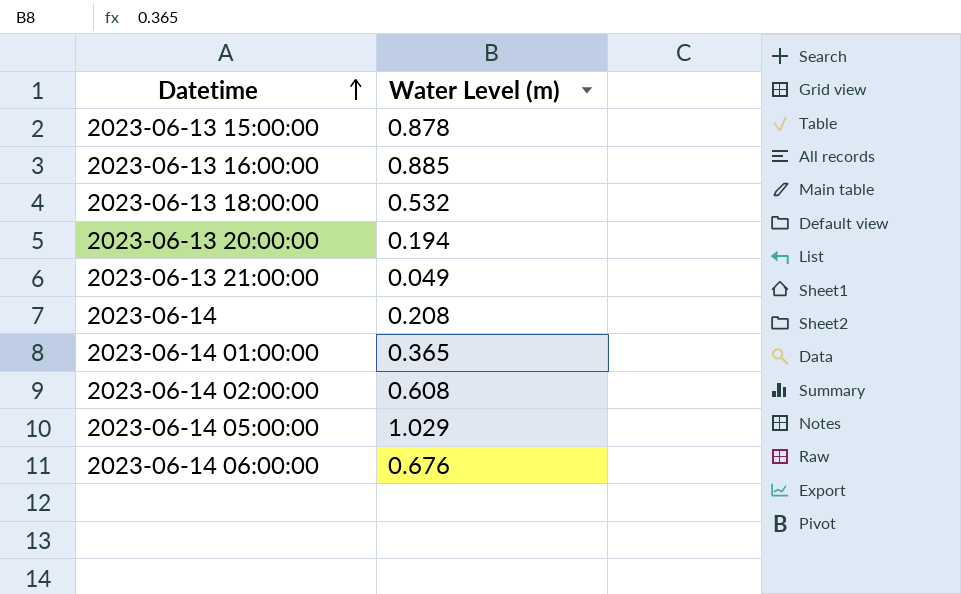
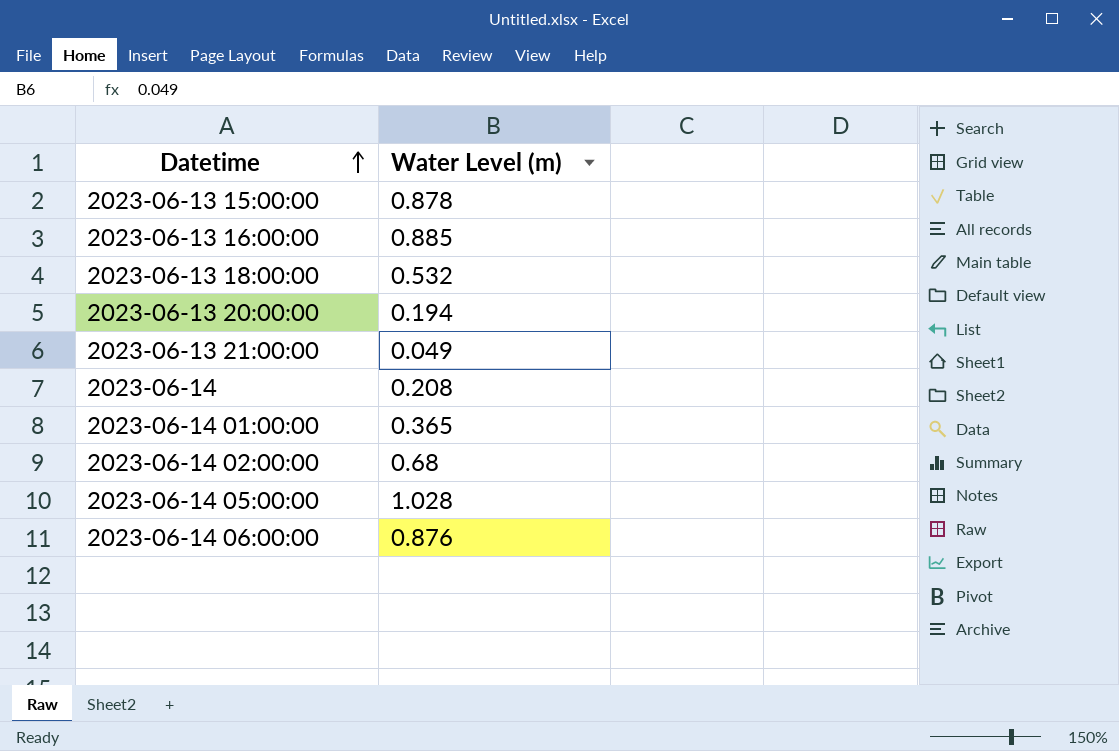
2023-06-14 02:00:00 | Water Level (m): 0.608 -> 0.68
2023-06-14 05:00:00 | Water Level (m): 1.029 -> 1.028
2023-06-14 06:00:00 | Water Level (m): 0.676 -> 0.876

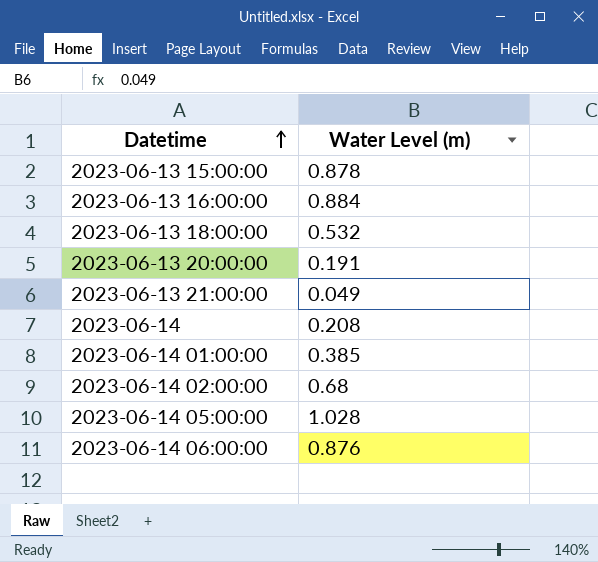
2023-06-13 16:00:00 | Water Level (m): 0.885 -> 0.884
2023-06-13 20:00:00 | Water Level (m): 0.194 -> 0.191
2023-06-14 01:00:00 | Water Level (m): 0.365 -> 0.385

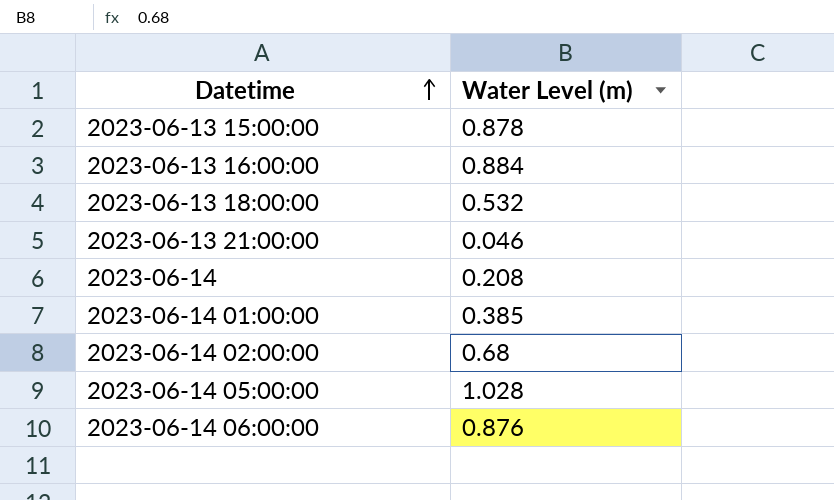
row 2023-06-13 20:00:00: 0.191 -> none
2023-06-13 21:00:00 | Water Level (m): 0.049 -> 0.046

